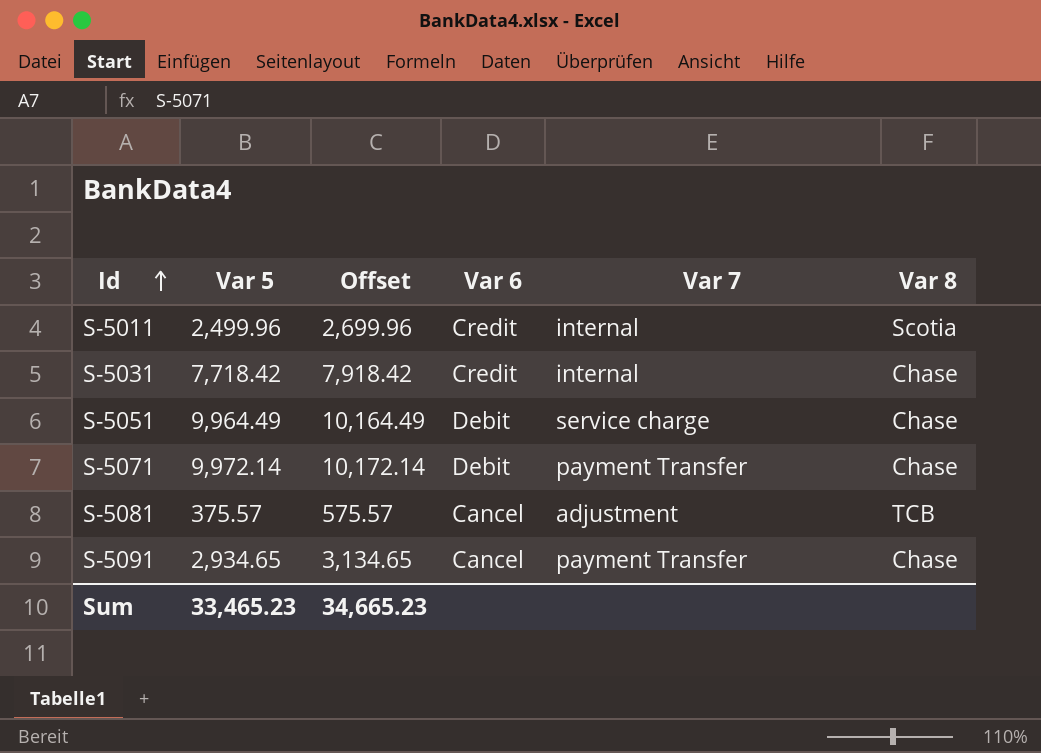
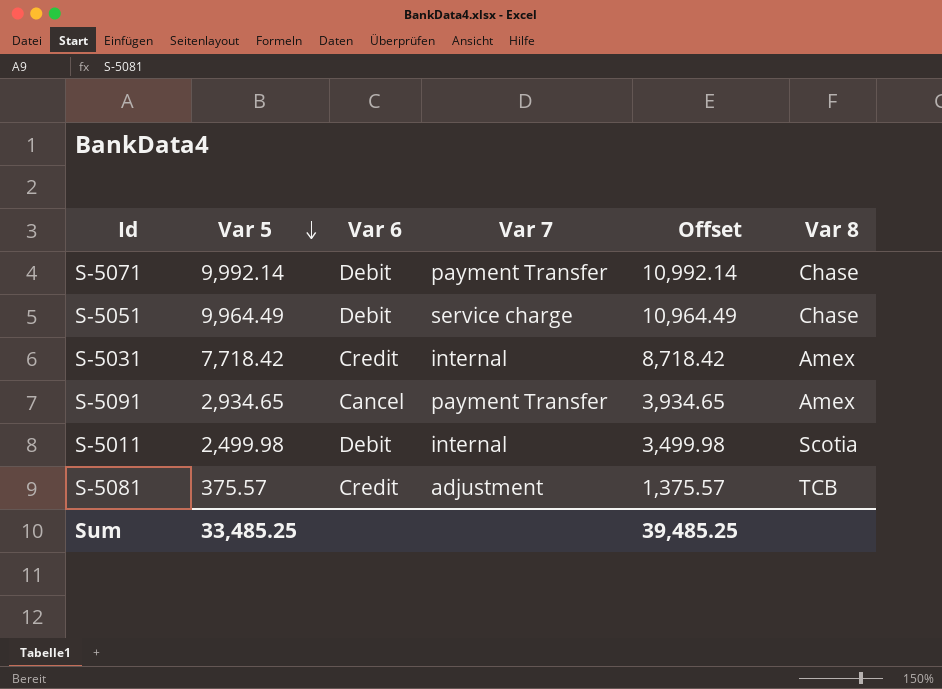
row order: Id ascending -> Var 5 descending
column Offset | formula: [Var 5] + 200 -> [Var 5] + 1000
column Offset | position: 3 -> 5
S-5071 | Var 5: 9,972.14 -> 9,992.14
S-5031 | Var 8: Chase -> Amex
S-5091 | Var 8: Chase -> Amex
S-5011 | Var 5: 2,499.96 -> 2,499.98
S-5011 | Var 6: Credit -> Debit
S-5081 | Var 6: Cancel -> Credit
Sum | Var 5: 33,465.23 -> 33,485.25
Sum | Offset: 34,665.23 -> 39,485.25

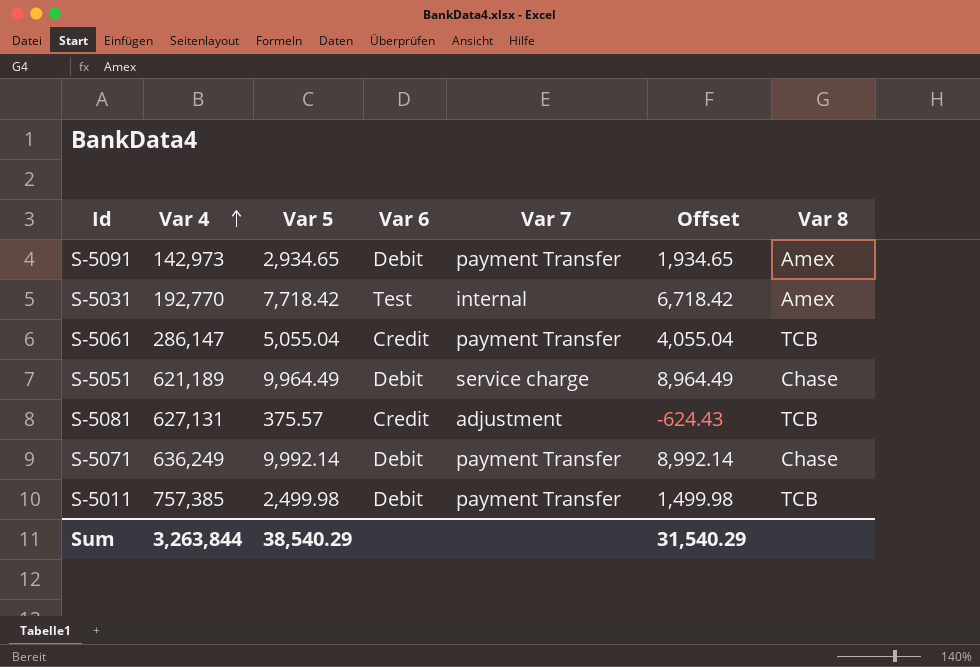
row order: Var 5 descending -> Var 4 ascending
column Var 4 | position: none -> 2
column Offset | formula: [Var 5] + 1000 -> [Var 5] - 1000
S-5091 | Var 6: Cancel -> Debit
S-5031 | Var 6: Credit -> Test
row S-5061: none -> 286,147 | 5,055.04 | Credit | payment Transfer | 4,055.04 | TCB
S-5011 | Var 7: internal -> payment Transfer
S-5011 | Var 8: Scotia -> TCB
Sum | Var 5: 33,485.25 -> 38,540.29
Sum | Offset: 39,485.25 -> 31,540.29

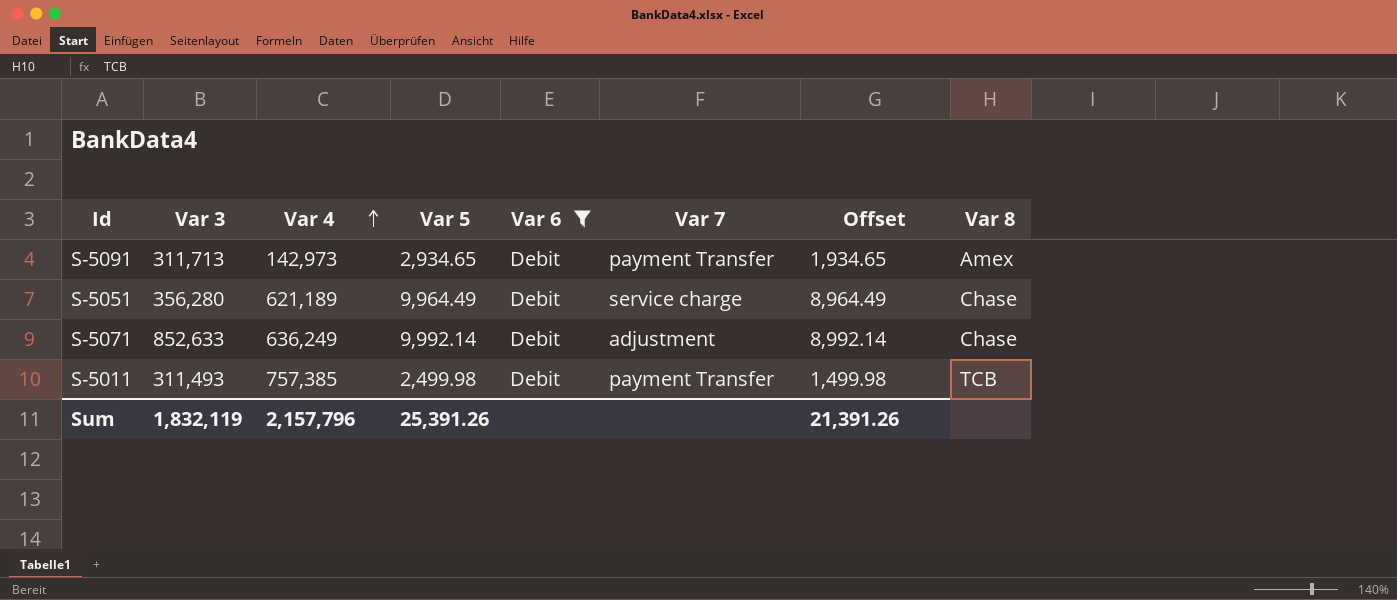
filter: none -> Var 6 = Debit
column Var 3 | position: none -> 2
S-5071 | Var 7: payment Transfer -> adjustment
Sum | Var 4: 3,263,844 -> 2,157,796
Sum | Var 5: 38,540.29 -> 25,391.26
Sum | Offset: 31,540.29 -> 21,391.26

